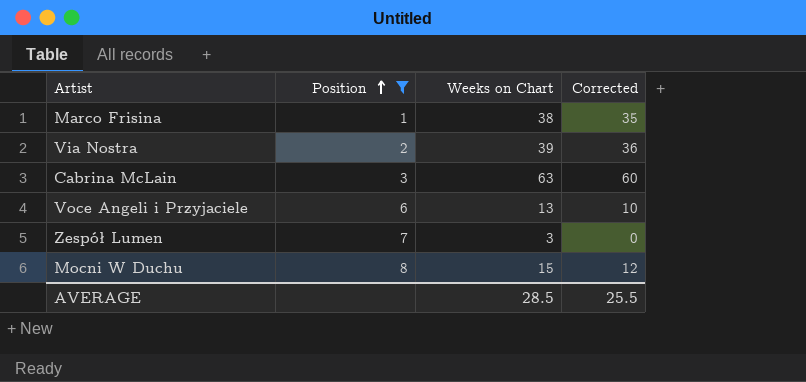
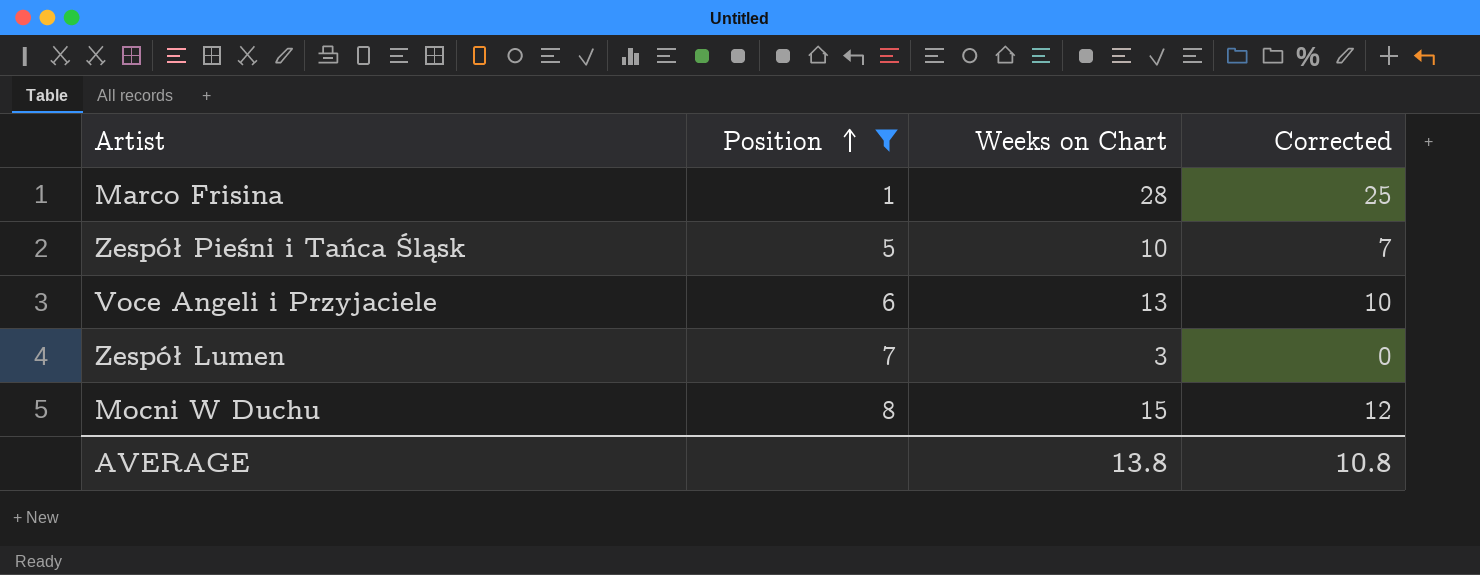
row Via Nostra: 2 | 39 | 36 -> none
row Cabrina McLain: 3 | 63 | 60 -> none
Marco Frisina | Weeks on Chart: 38 -> 28
Marco Frisina | Corrected: 35 -> 25
row Zespół Pieśni i Tańca Śląsk: none -> 5 | 10 | 7
AVERAGE | Weeks on Chart: 28.5 -> 13.8
AVERAGE | Corrected: 25.5 -> 10.8

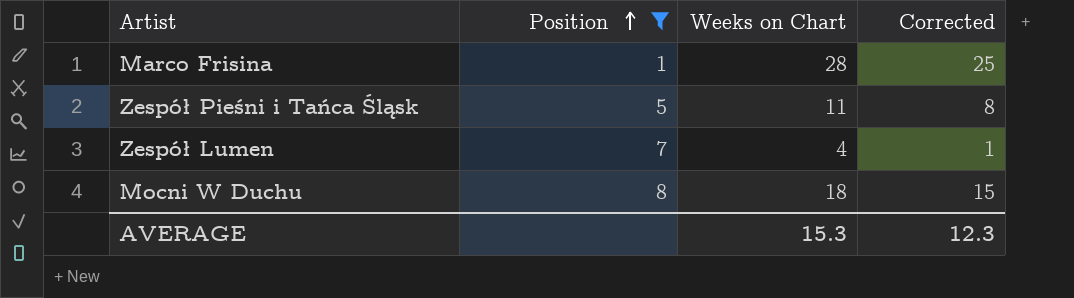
row Voce Angeli i Przyjaciele: 6 | 13 | 10 -> none
Zespół Pieśni i Tańca Śląsk | Weeks on Chart: 10 -> 11
Zespół Pieśni i Tańca Śląsk | Corrected: 7 -> 8
Zespół Lumen | Weeks on Chart: 3 -> 4
Zespół Lumen | Corrected: 0 -> 1
Mocni W Duchu | Weeks on Chart: 15 -> 18
Mocni W Duchu | Corrected: 12 -> 15
AVERAGE | Weeks on Chart: 13.8 -> 15.3
AVERAGE | Corrected: 10.8 -> 12.3

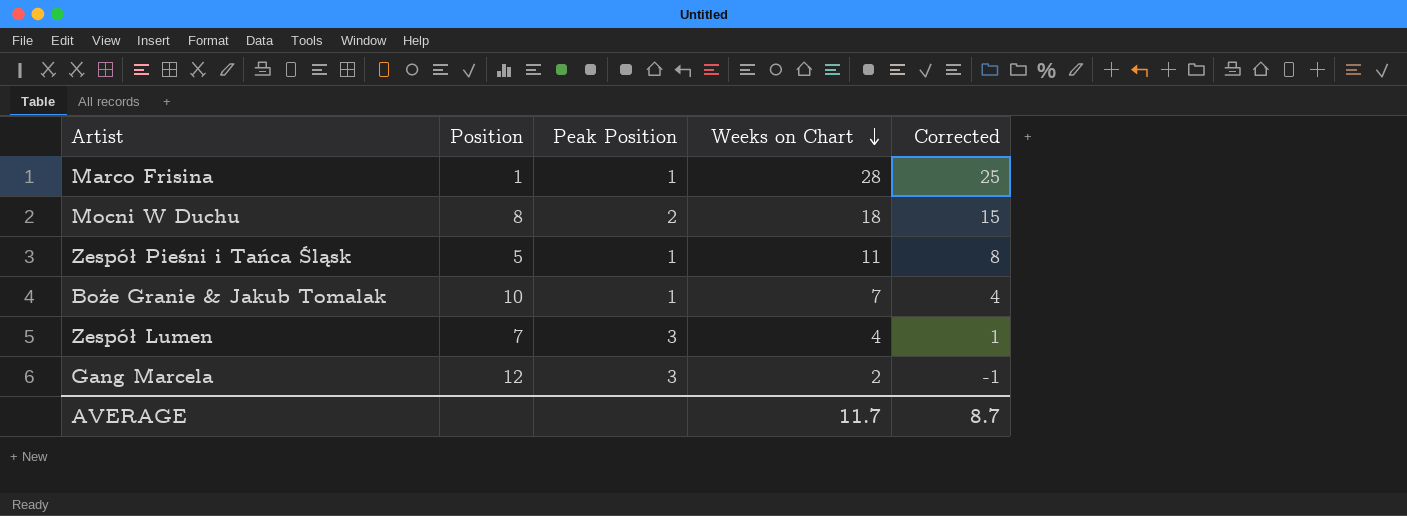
filter: Position <= 8 -> none
row order: Position ascending -> Weeks on Chart descending
column Peak Position | position: none -> 3
AVERAGE | Weeks on Chart: 15.3 -> 11.7
AVERAGE | Corrected: 12.3 -> 8.7

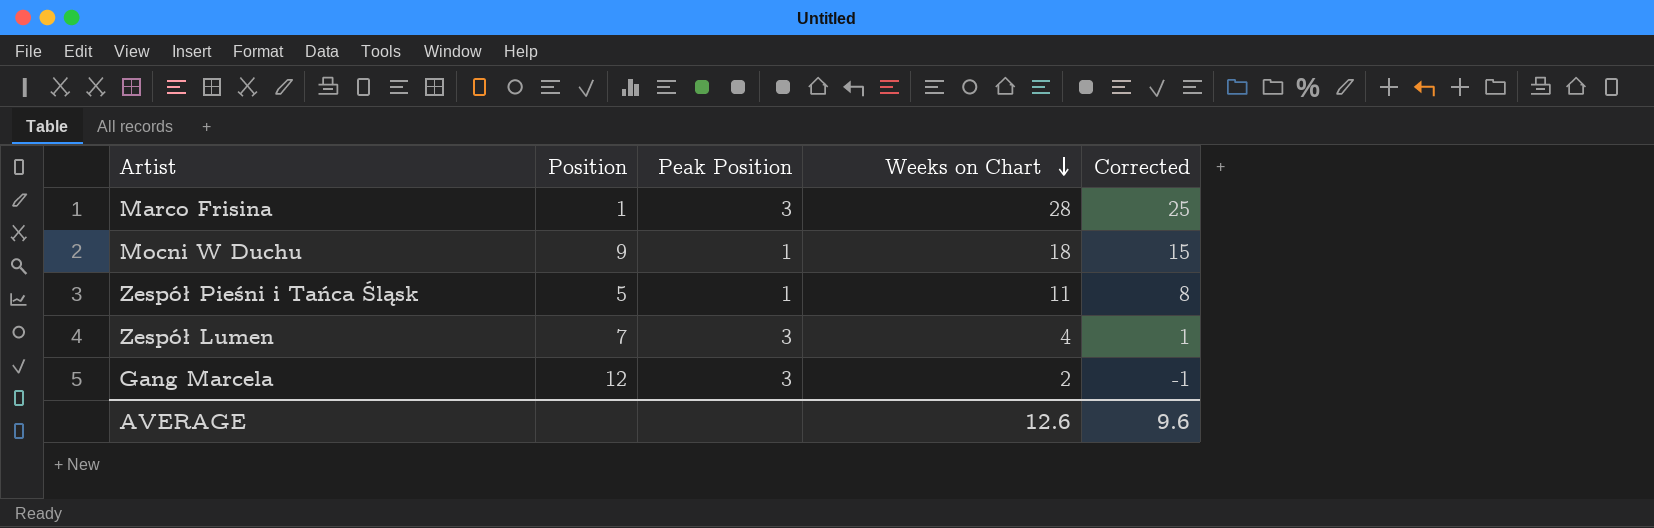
row Boże Granie & Jakub Tomalak: 10 | 1 | 7 | 4 -> none
Marco Frisina | Peak Position: 1 -> 3
Mocni W Duchu | Position: 8 -> 9
Mocni W Duchu | Peak Position: 2 -> 1
AVERAGE | Weeks on Chart: 11.7 -> 12.6
AVERAGE | Corrected: 8.7 -> 9.6

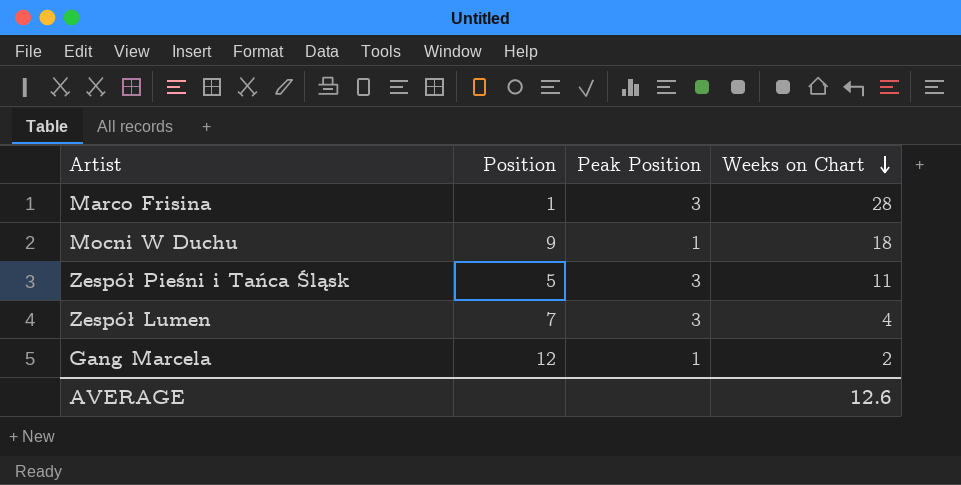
column Corrected | formula: [Weeks on Chart] - 3 -> none
Zespół Pieśni i Tańca Śląsk | Peak Position: 1 -> 3
Gang Marcela | Peak Position: 3 -> 1

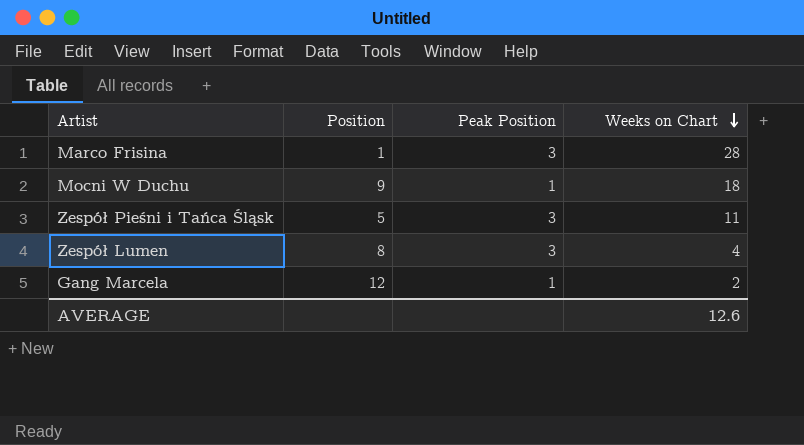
Zespół Lumen | Position: 7 -> 8

